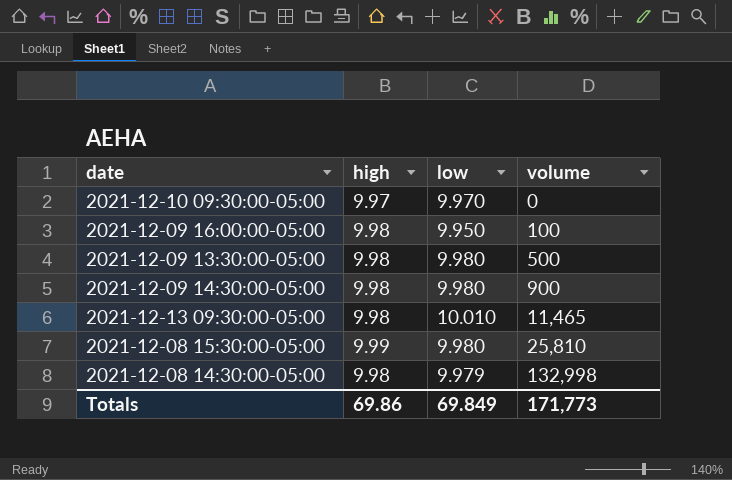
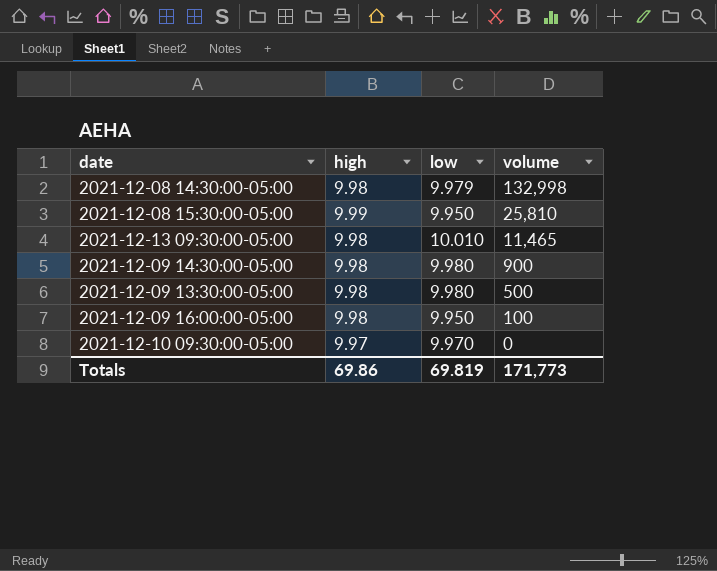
row order: volume ascending -> volume descending
2021-12-08 15:30:00-05:00 | low: 9.980 -> 9.950
Totals | low: 69.849 -> 69.819

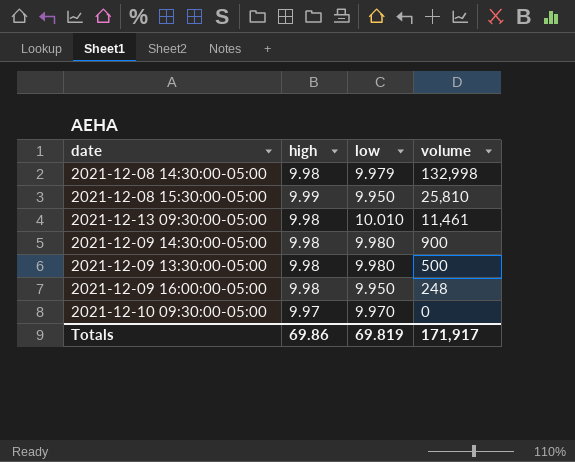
2021-12-13 09:30:00-05:00 | volume: 11,465 -> 11,461
2021-12-09 16:00:00-05:00 | volume: 100 -> 248
Totals | volume: 171,773 -> 171,917

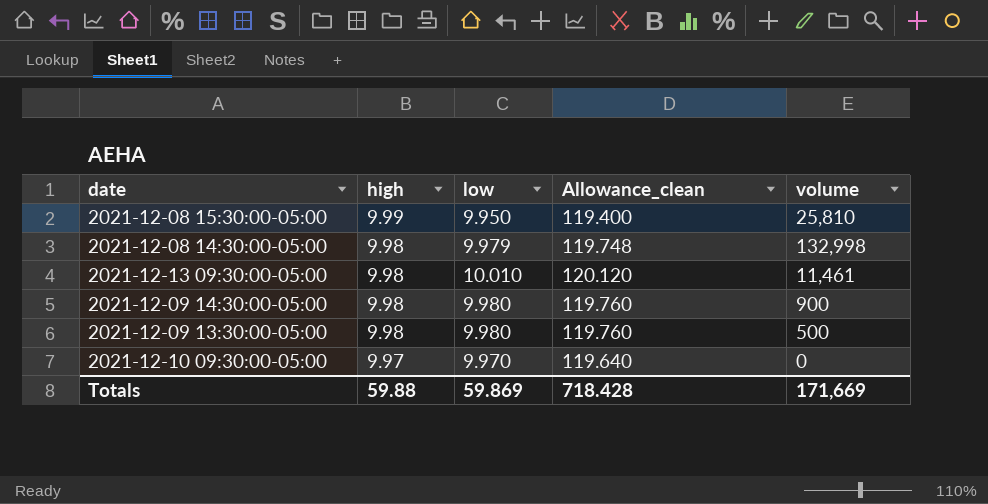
row order: volume descending -> high descending
column Allowance_clean | formula: none -> [low] * 12
row 2021-12-09 16:00:00-05:00: 9.98 | 9.950 | 248 -> none
Totals | high: 69.86 -> 59.88
Totals | low: 69.819 -> 59.869
Totals | volume: 171,917 -> 171,669

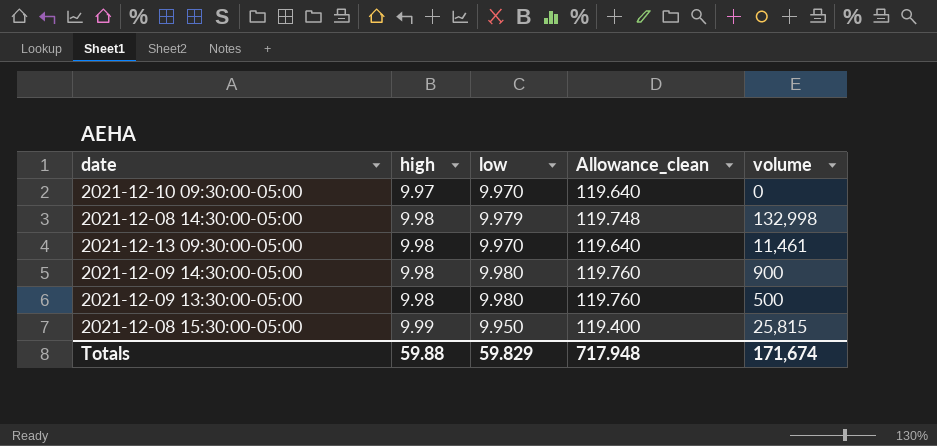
row order: high descending -> high ascending
2021-12-13 09:30:00-05:00 | low: 10.010 -> 9.970
2021-12-13 09:30:00-05:00 | Allowance_clean: 120.120 -> 119.640
2021-12-08 15:30:00-05:00 | volume: 25,810 -> 25,815
Totals | low: 59.869 -> 59.829
Totals | Allowance_clean: 718.428 -> 717.948
Totals | volume: 171,669 -> 171,674

